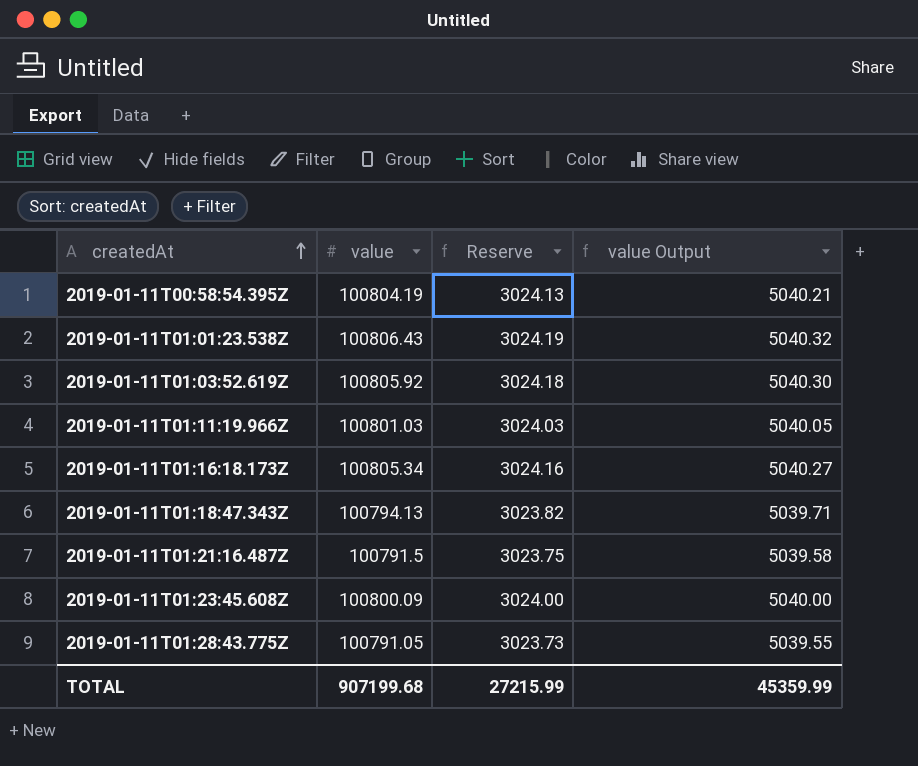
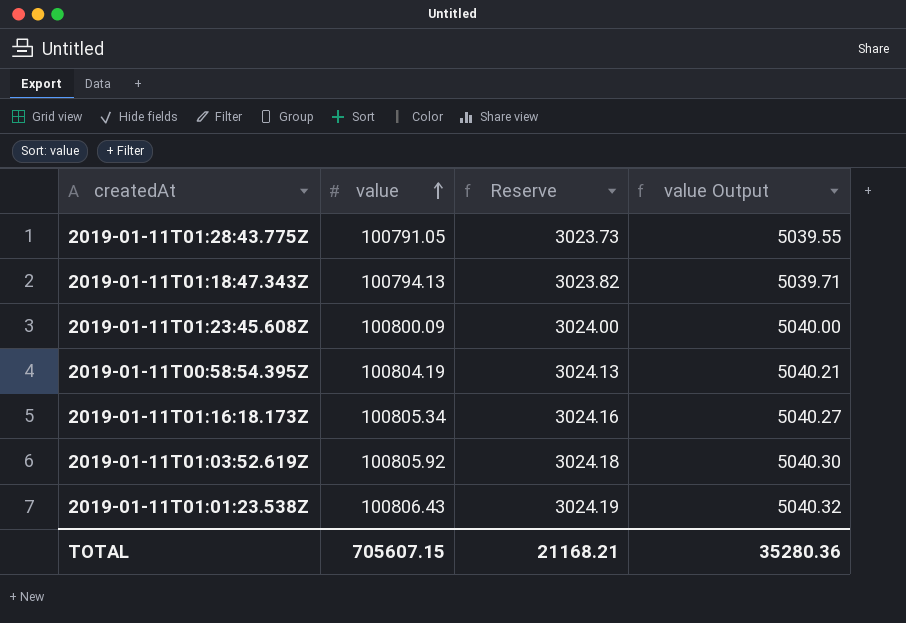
row order: createdAt ascending -> value ascending
row 2019-01-11T01:11:19.966Z: 100801.03 | 3024.03 | 5040.05 -> none
row 2019-01-11T01:21:16.487Z: 100791.5 | 3023.75 | 5039.58 -> none
TOTAL | value: 907199.68 -> 705607.15
TOTAL | Reserve: 27215.99 -> 21168.21
TOTAL | value Output: 45359.99 -> 35280.36

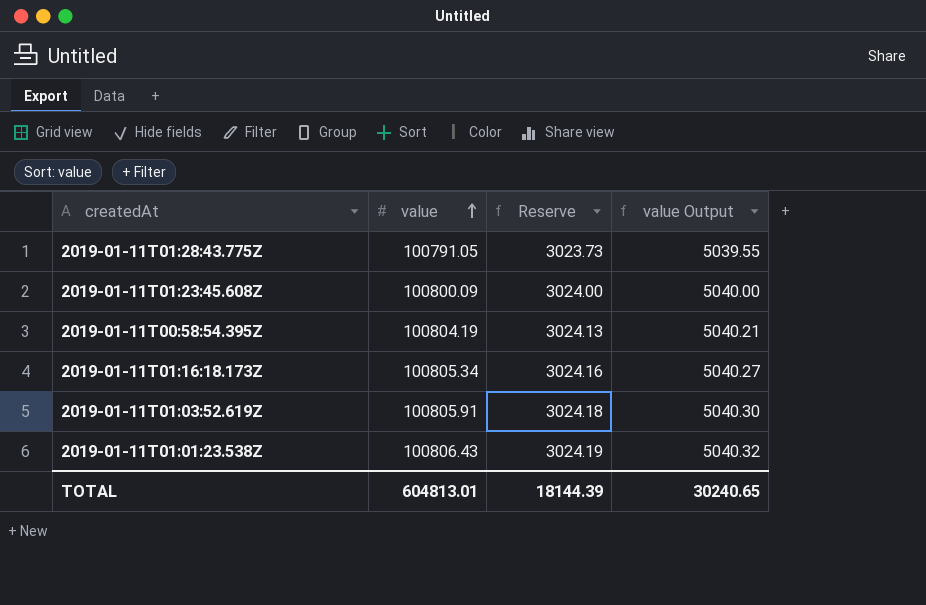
row 2019-01-11T01:18:47.343Z: 100794.13 | 3023.82 | 5039.71 -> none
2019-01-11T01:03:52.619Z | value: 100805.92 -> 100805.91
TOTAL | value: 705607.15 -> 604813.01
TOTAL | Reserve: 21168.21 -> 18144.39
TOTAL | value Output: 35280.36 -> 30240.65

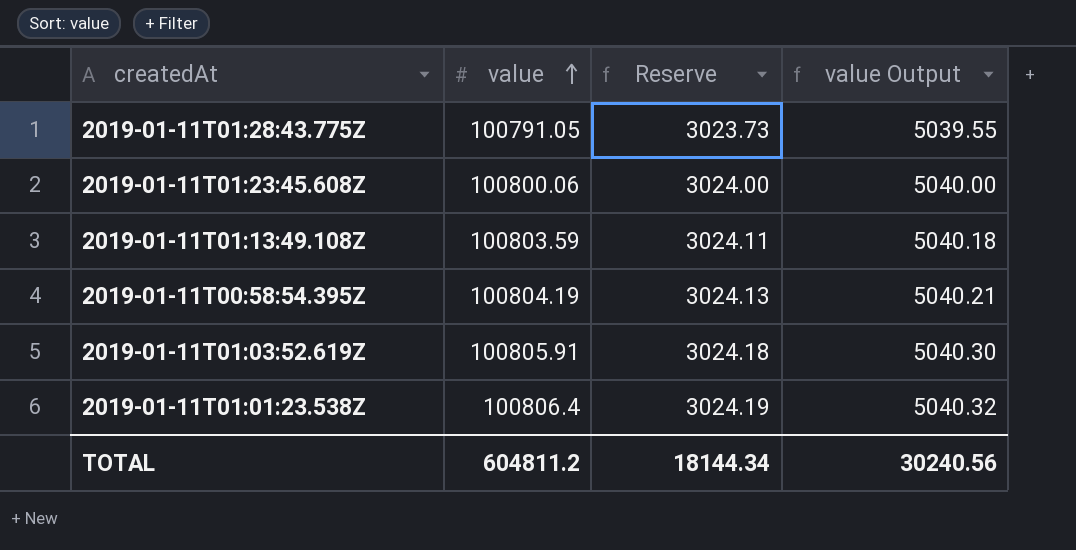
row 2019-01-11T01:16:18.173Z: 100805.34 | 3024.16 | 5040.27 -> none
2019-01-11T01:23:45.608Z | value: 100800.09 -> 100800.06
row 2019-01-11T01:13:49.108Z: none -> 100803.59 | 3024.11 | 5040.18
2019-01-11T01:01:23.538Z | value: 100806.43 -> 100806.4
TOTAL | value: 604813.01 -> 604811.2
TOTAL | Reserve: 18144.39 -> 18144.34
TOTAL | value Output: 30240.65 -> 30240.56

